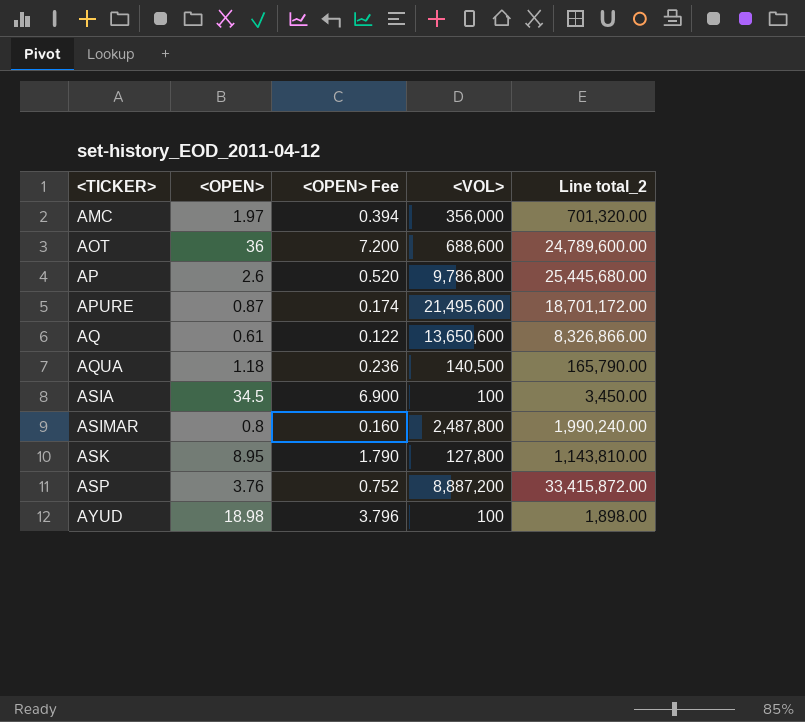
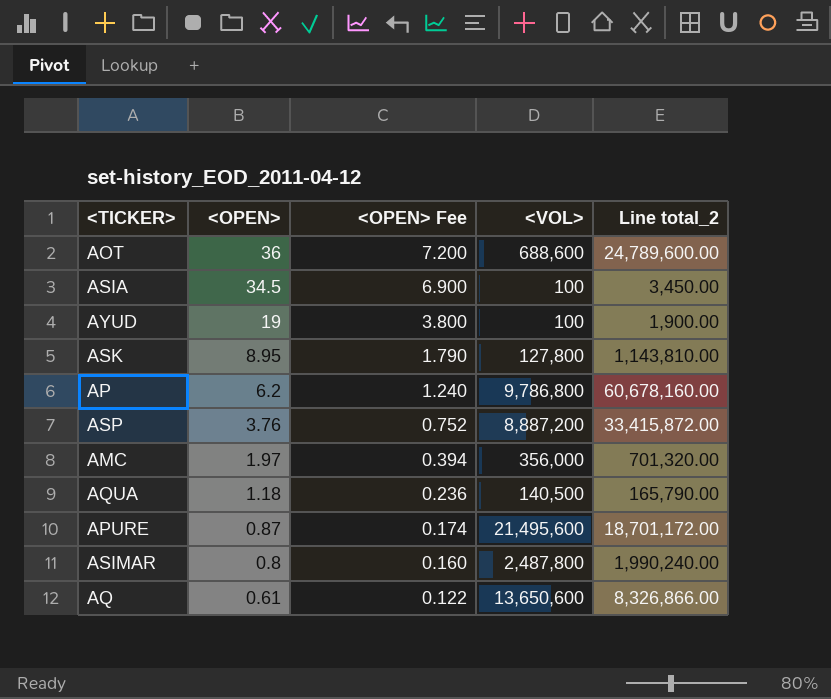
row order: <TICKER> ascending -> <OPEN> descending
AYUD | <OPEN>: 18.98 -> 19
AYUD | <OPEN> Fee: 3.796 -> 3.800
AYUD | Line total_2: 1,898.00 -> 1,900.00
AP | <OPEN>: 2.6 -> 6.2
AP | <OPEN> Fee: 0.520 -> 1.240
AP | Line total_2: 25,445,680.00 -> 60,678,160.00

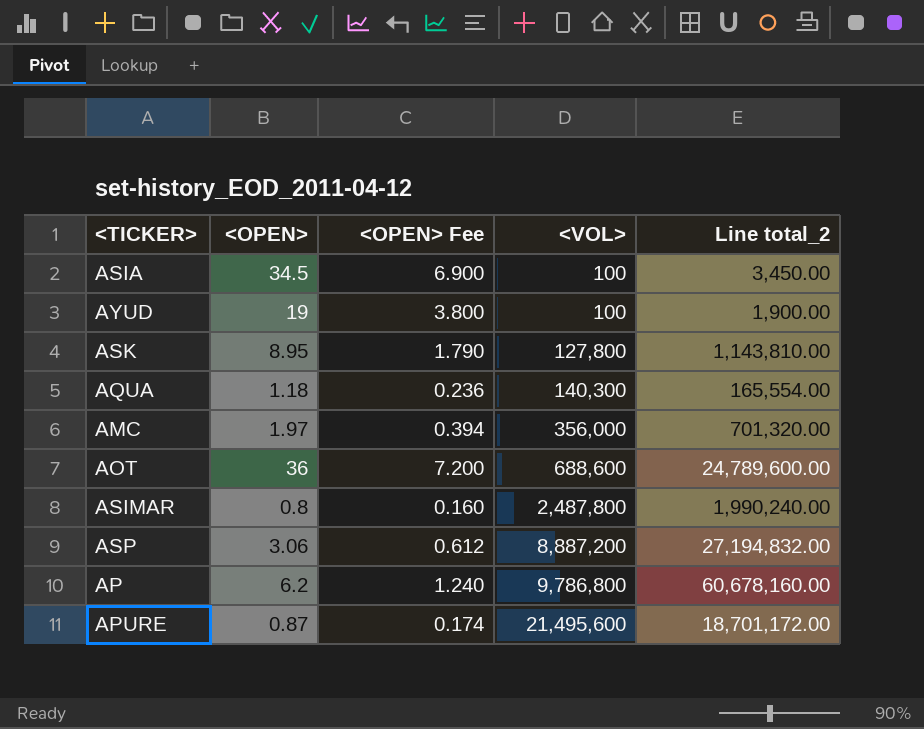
row order: <OPEN> descending -> <VOL> ascending
row AQ: 0.61 | 0.122 | 13,650,600 | 8,326,866.00 -> none
AQUA | <VOL>: 140,500 -> 140,300
AQUA | Line total_2: 165,790.00 -> 165,554.00
ASP | <OPEN>: 3.76 -> 3.06
ASP | <OPEN> Fee: 0.752 -> 0.612
ASP | Line total_2: 33,415,872.00 -> 27,194,832.00

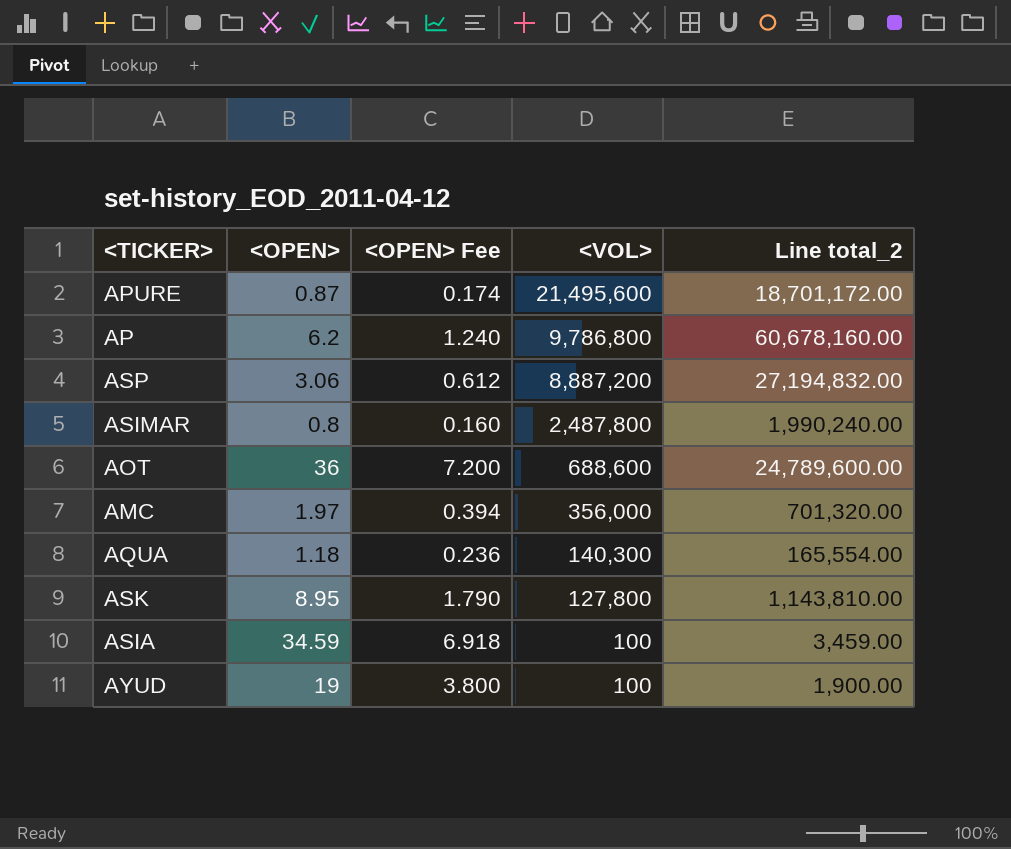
row order: <VOL> ascending -> <VOL> descending
ASIA | <OPEN>: 34.5 -> 34.59
ASIA | <OPEN> Fee: 6.900 -> 6.918
ASIA | Line total_2: 3,450.00 -> 3,459.00

